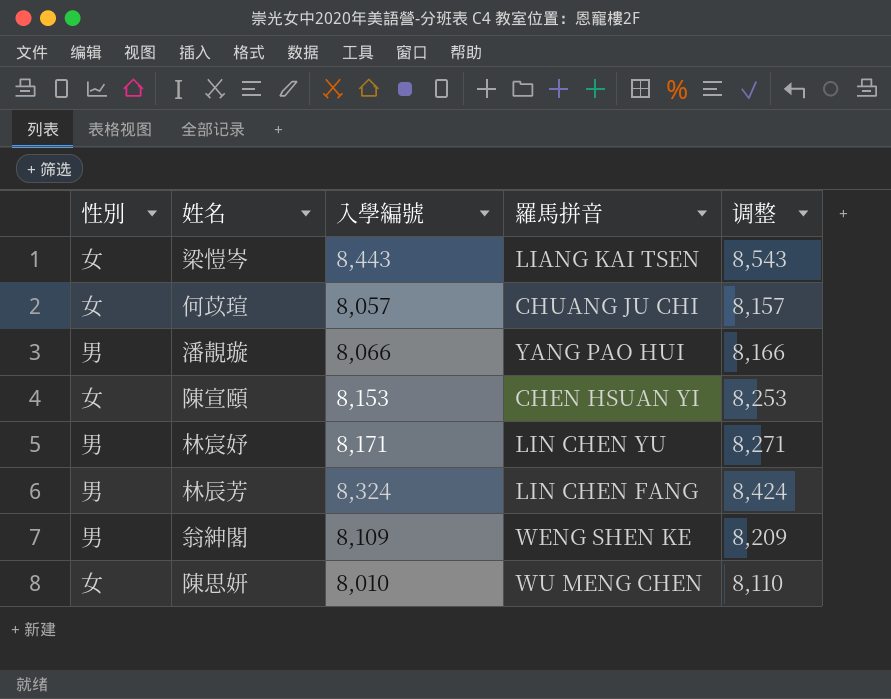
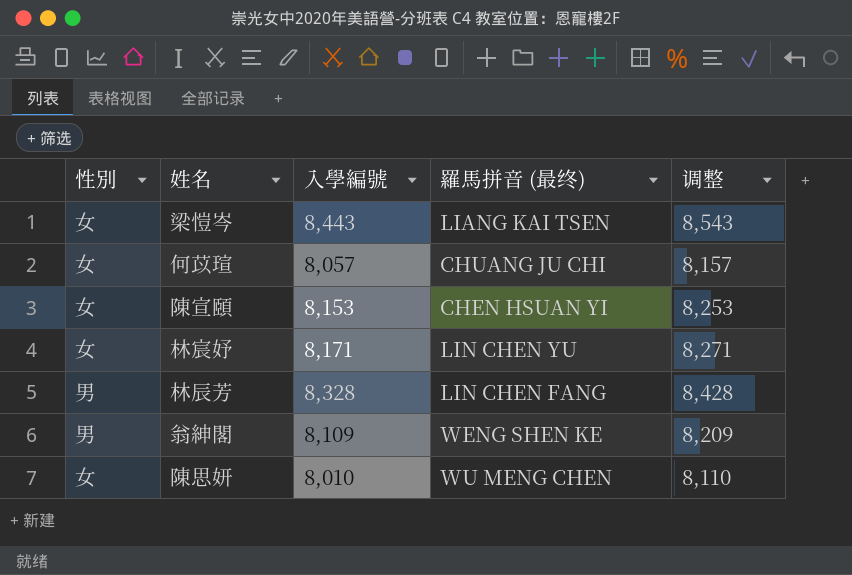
column name: 羅馬拼音 -> 羅馬拼音 (最终)
row 潘靚璇: 男 | 8,066 | YANG PAO HUI | 8,166 -> none
林宸妤 | 性別: 男 -> 女
林辰芳 | 入學編號: 8,324 -> 8,328
林辰芳 | 调整: 8,424 -> 8,428

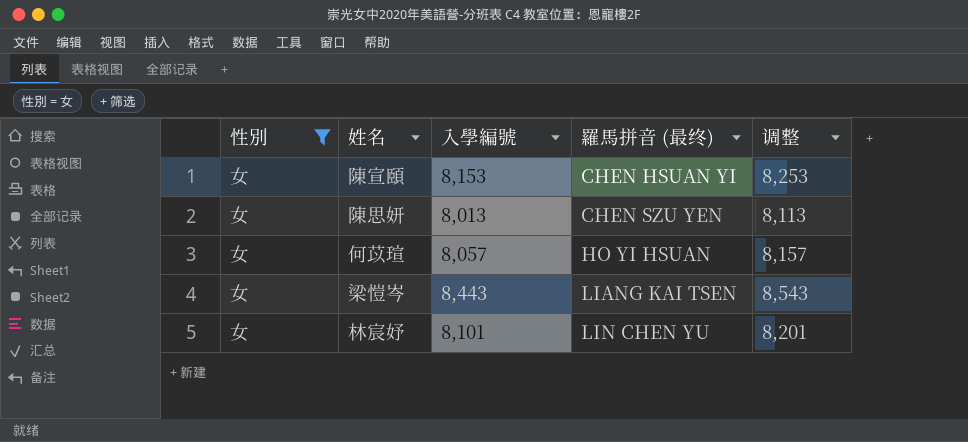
filter: none -> 性別 = 女
row order: none -> 羅馬拼音 (最终) ascending
陳思妍 | 入學編號: 8,010 -> 8,013
陳思妍 | 羅馬拼音 (最终): WU MENG CHEN -> CHEN SZU YEN
陳思妍 | 调整: 8,110 -> 8,113
何苡瑄 | 羅馬拼音 (最终): CHUANG JU CHI -> HO YI HSUAN
林宸妤 | 入學編號: 8,171 -> 8,101
林宸妤 | 调整: 8,271 -> 8,201

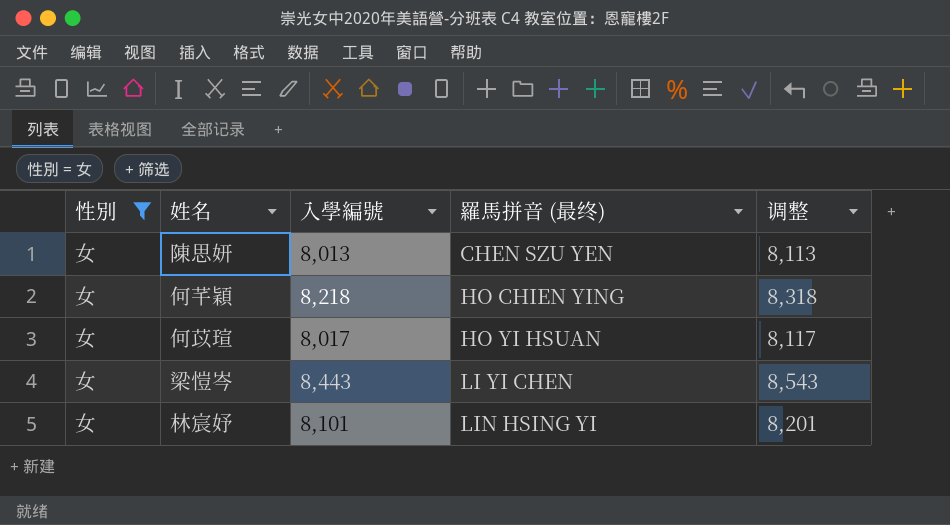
row 陳宣頤: 女 | 8,153 | CHEN HSUAN YI | 8,253 -> none
row 何芊穎: none -> 女 | 8,218 | HO CHIEN YING | 8,318
何苡瑄 | 入學編號: 8,057 -> 8,017
何苡瑄 | 调整: 8,157 -> 8,117
梁愷岑 | 羅馬拼音 (最终): LIANG KAI TSEN -> LI YI CHEN
林宸妤 | 羅馬拼音 (最终): LIN CHEN YU -> LIN HSING YI

